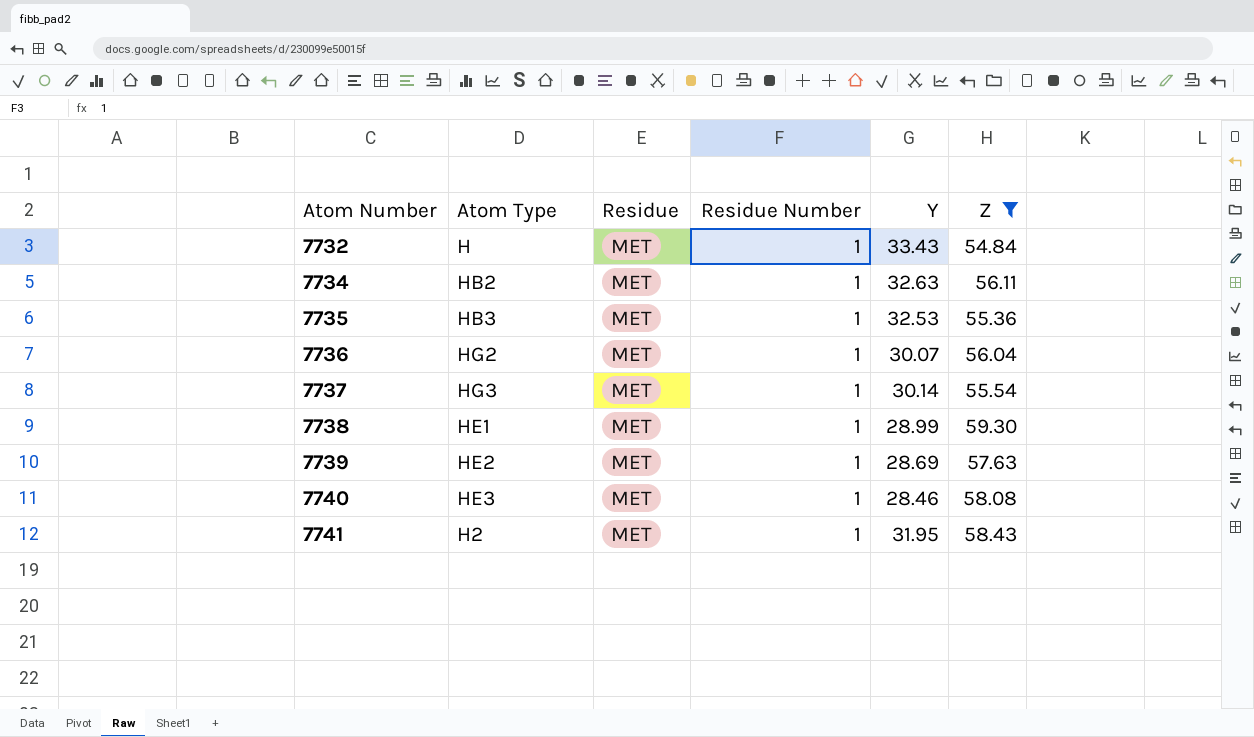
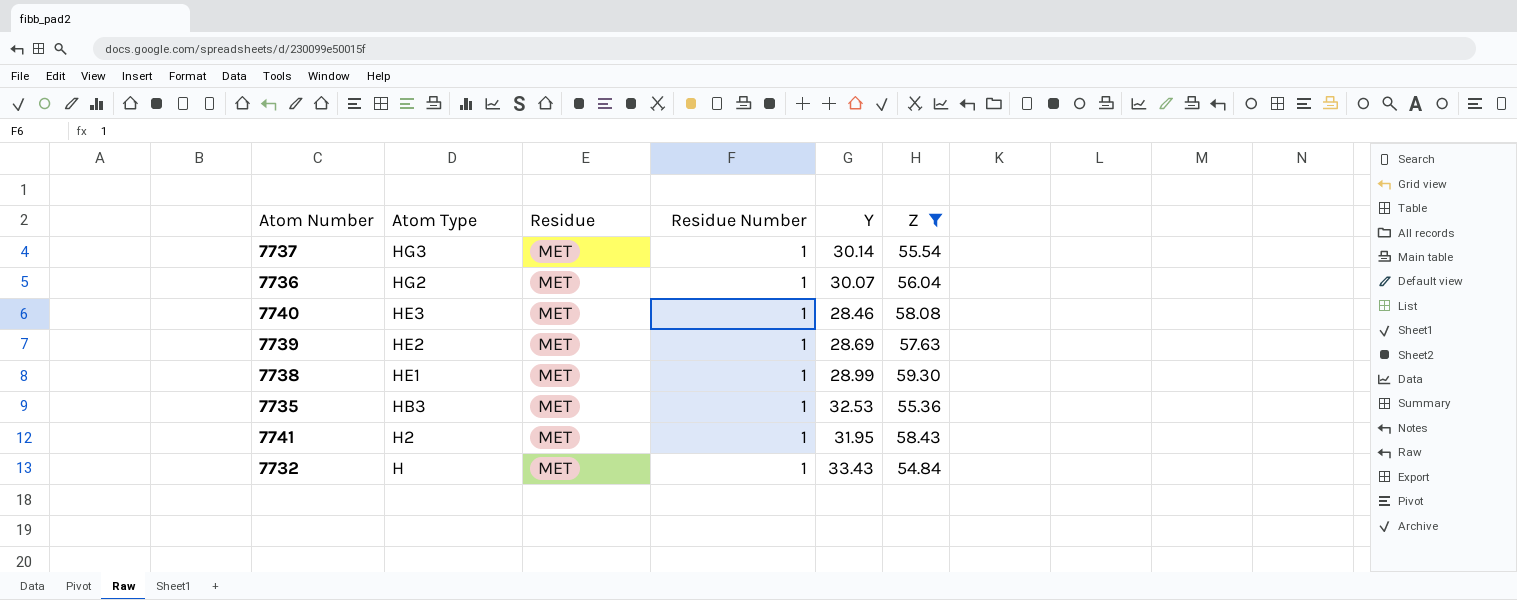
row order: Atom Number ascending -> Atom Type descending
row 7734: HB2 | MET | 1 | 32.63 | 56.11 -> none

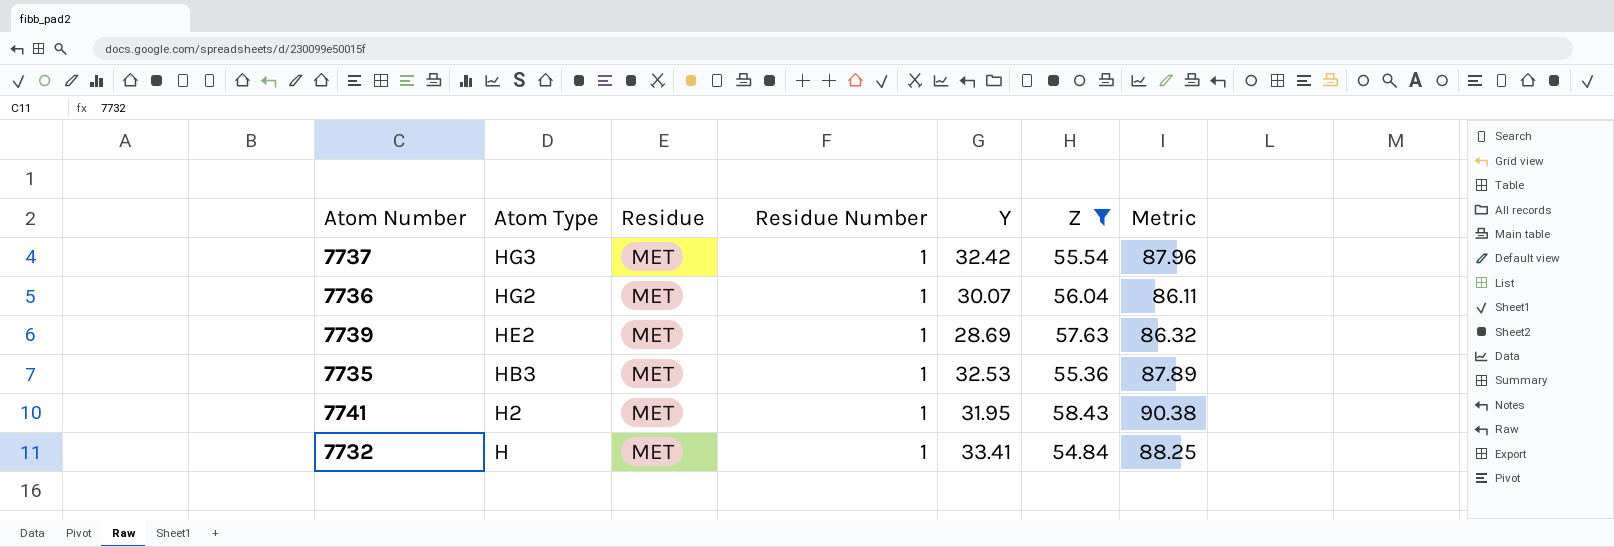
column Metric | formula: none -> [Y] + [Z]
row 7740: HE3 | MET | 1 | 28.46 | 58.08 -> none
row 7738: HE1 | MET | 1 | 28.99 | 59.30 -> none
7737 | Y: 30.14 -> 32.42
7732 | Y: 33.43 -> 33.41

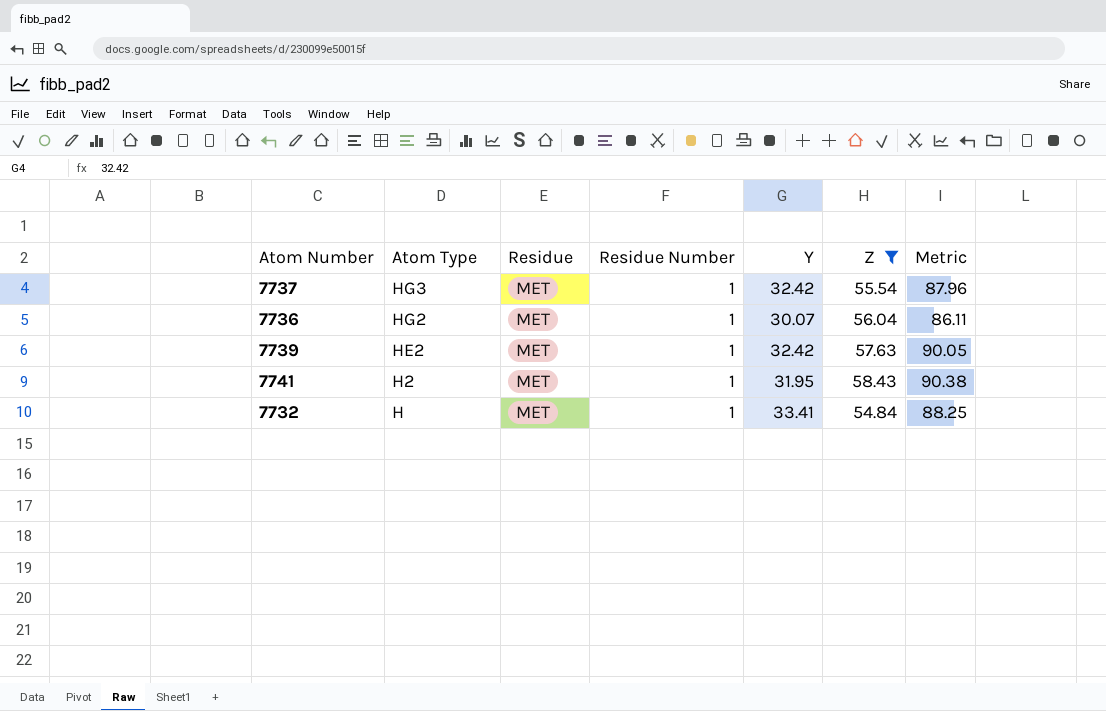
row 7735: HB3 | MET | 1 | 32.53 | 55.36 | 87.89 -> none
7739 | Y: 28.69 -> 32.42
7739 | Metric: 86.32 -> 90.05

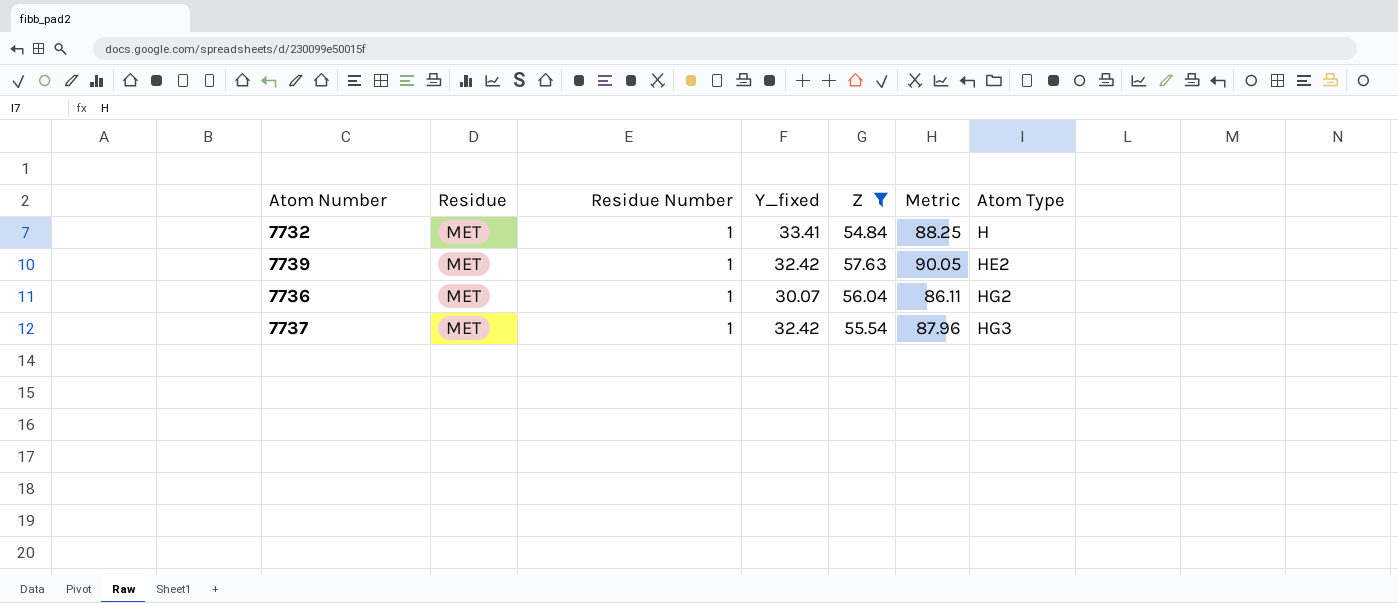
row order: Atom Type descending -> Atom Type ascending
column name: Y -> Y_fixed
column Atom Type | position: 2 -> 7
row 7741: H2 | MET | 1 | 31.95 | 58.43 | 90.38 -> none

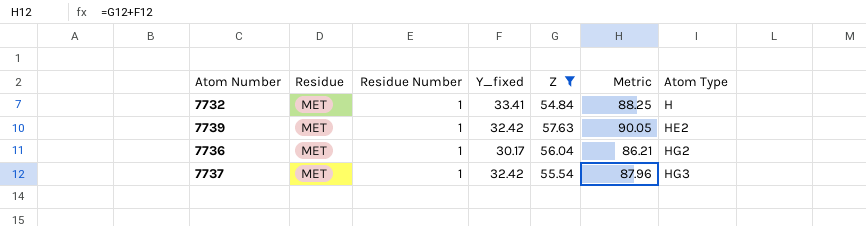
7736 | Y_fixed: 30.07 -> 30.17
7736 | Metric: 86.11 -> 86.21

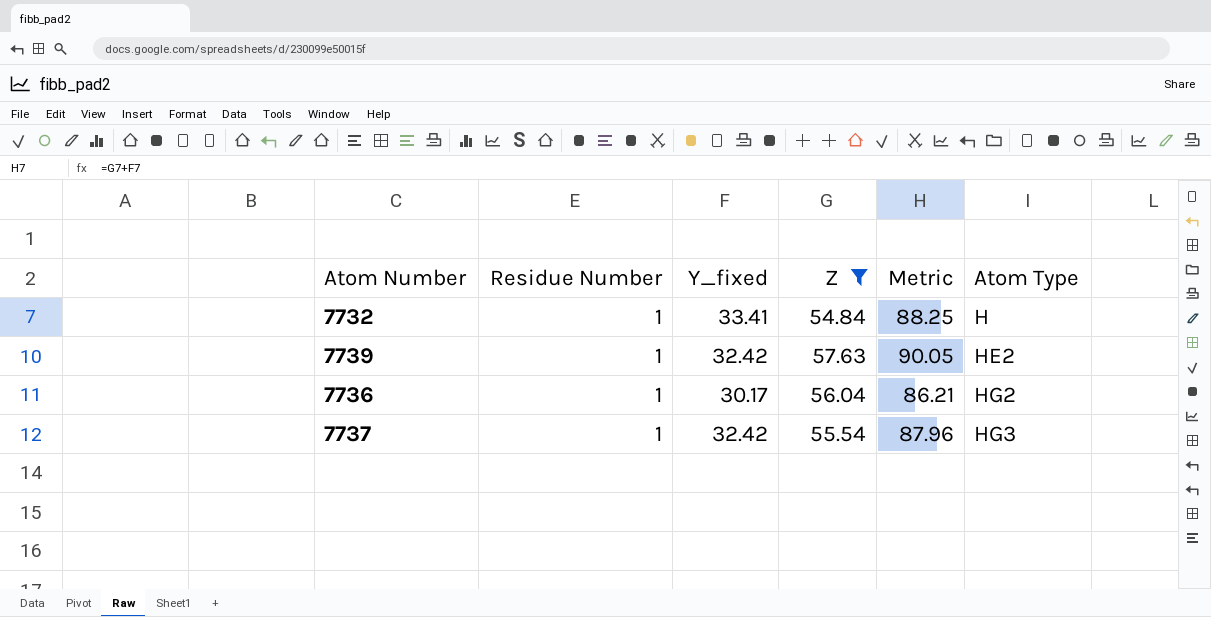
column Residue | position: 2 -> none

